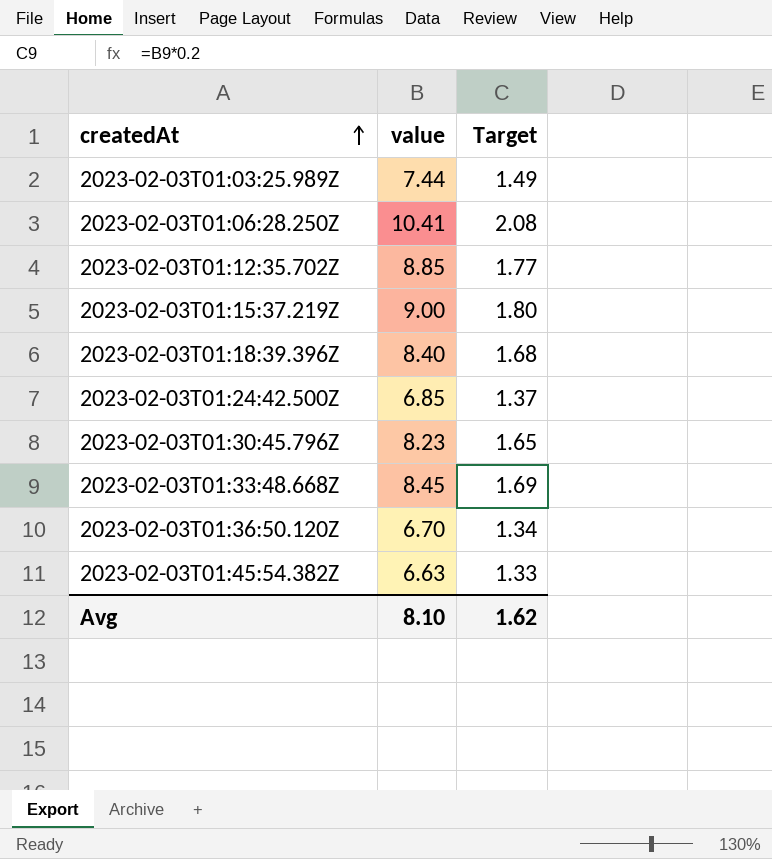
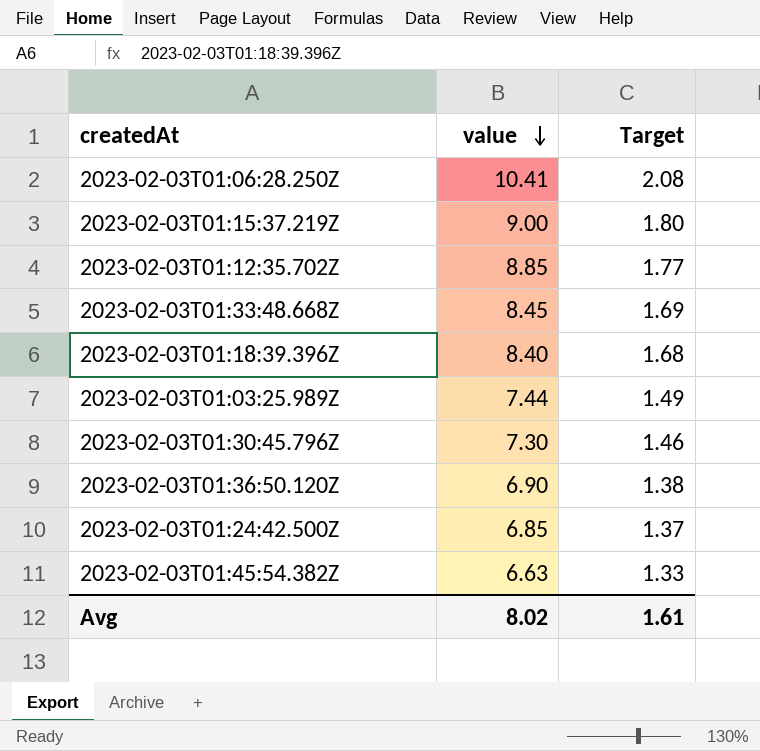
row order: createdAt ascending -> value descending
2023-02-03T01:30:45.796Z | value: 8.23 -> 7.30
2023-02-03T01:30:45.796Z | Target: 1.65 -> 1.46
2023-02-03T01:36:50.120Z | value: 6.70 -> 6.90
2023-02-03T01:36:50.120Z | Target: 1.34 -> 1.38
Avg | value: 8.10 -> 8.02
Avg | Target: 1.62 -> 1.61

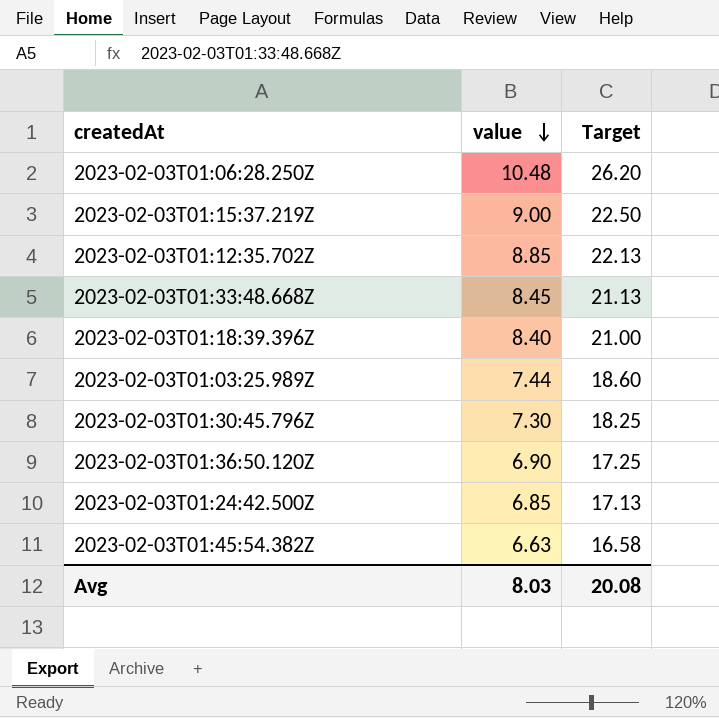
column Target | formula: [value] * 0.2 -> [value] * 2.5
2023-02-03T01:06:28.250Z | value: 10.41 -> 10.48
Avg | value: 8.02 -> 8.03
Avg | Target: 1.61 -> 20.08

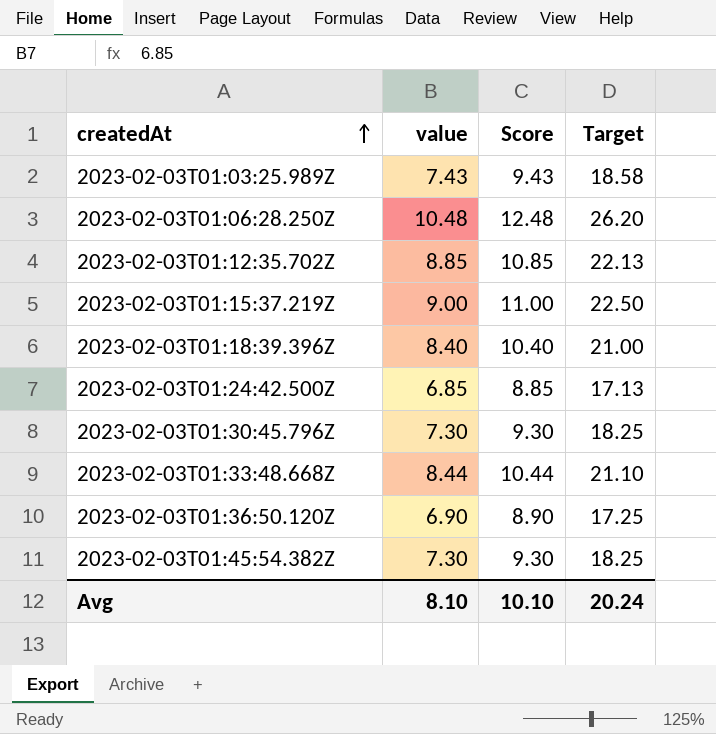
row order: value descending -> createdAt ascending
column Score | formula: none -> [value] + 2
2023-02-03T01:03:25.989Z | value: 7.44 -> 7.43
2023-02-03T01:03:25.989Z | Target: 18.60 -> 18.58
2023-02-03T01:33:48.668Z | value: 8.45 -> 8.44
2023-02-03T01:33:48.668Z | Target: 21.13 -> 21.10
2023-02-03T01:45:54.382Z | value: 6.63 -> 7.30
2023-02-03T01:45:54.382Z | Target: 16.58 -> 18.25
Avg | value: 8.03 -> 8.10
Avg | Target: 20.08 -> 20.24

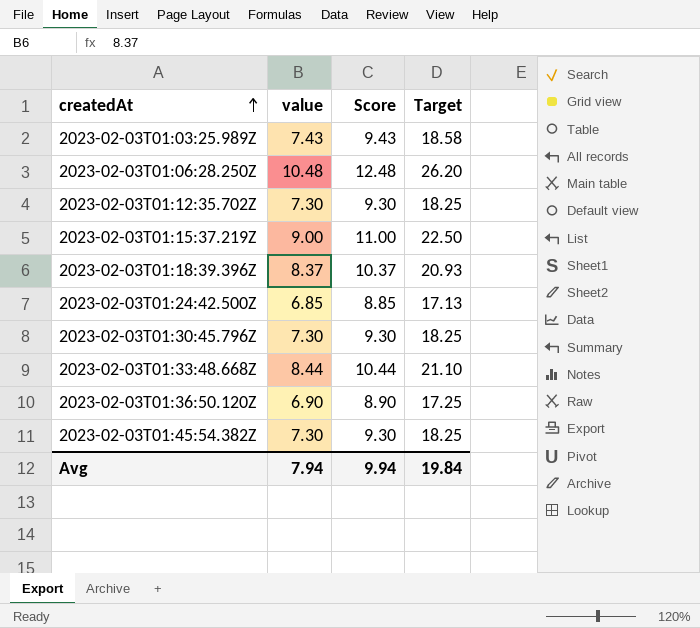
2023-02-03T01:12:35.702Z | value: 8.85 -> 7.30
2023-02-03T01:12:35.702Z | Score: 10.85 -> 9.30
2023-02-03T01:12:35.702Z | Target: 22.13 -> 18.25
2023-02-03T01:18:39.396Z | value: 8.40 -> 8.37
2023-02-03T01:18:39.396Z | Score: 10.40 -> 10.37
2023-02-03T01:18:39.396Z | Target: 21.00 -> 20.93
Avg | value: 8.10 -> 7.94
Avg | Score: 10.10 -> 9.94
Avg | Target: 20.24 -> 19.84

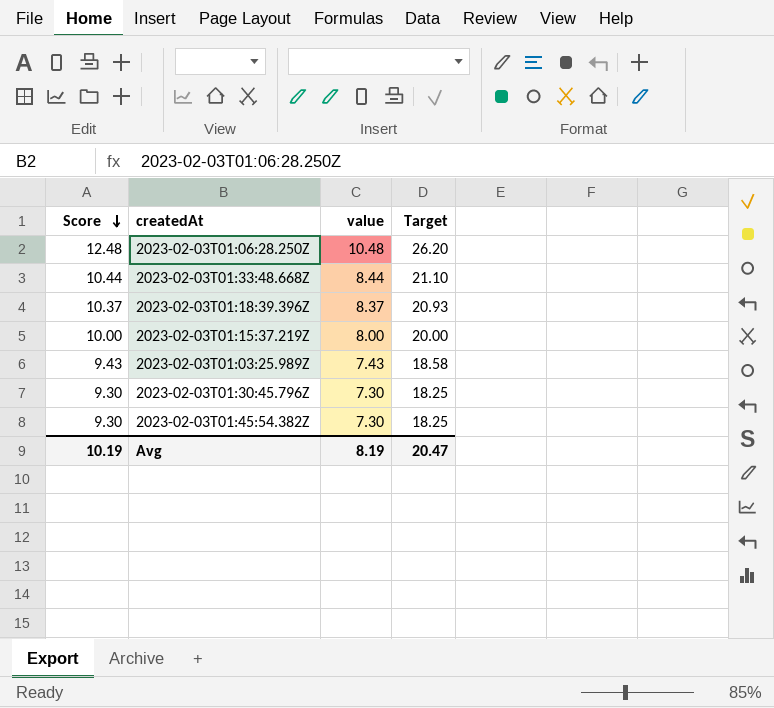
row order: createdAt ascending -> Score descending
column Score | position: 3 -> 1
row 2023-02-03T01:12:35.702Z: 7.30 | 9.30 | 18.25 -> none
row 2023-02-03T01:24:42.500Z: 6.85 | 8.85 | 17.13 -> none
row 2023-02-03T01:36:50.120Z: 6.90 | 8.90 | 17.25 -> none
2023-02-03T01:15:37.219Z | Score: 11.00 -> 10.00
2023-02-03T01:15:37.219Z | value: 9.00 -> 8.00
2023-02-03T01:15:37.219Z | Target: 22.50 -> 20.00
Avg | Score: 9.94 -> 10.19
Avg | value: 7.94 -> 8.19
Avg | Target: 19.84 -> 20.47

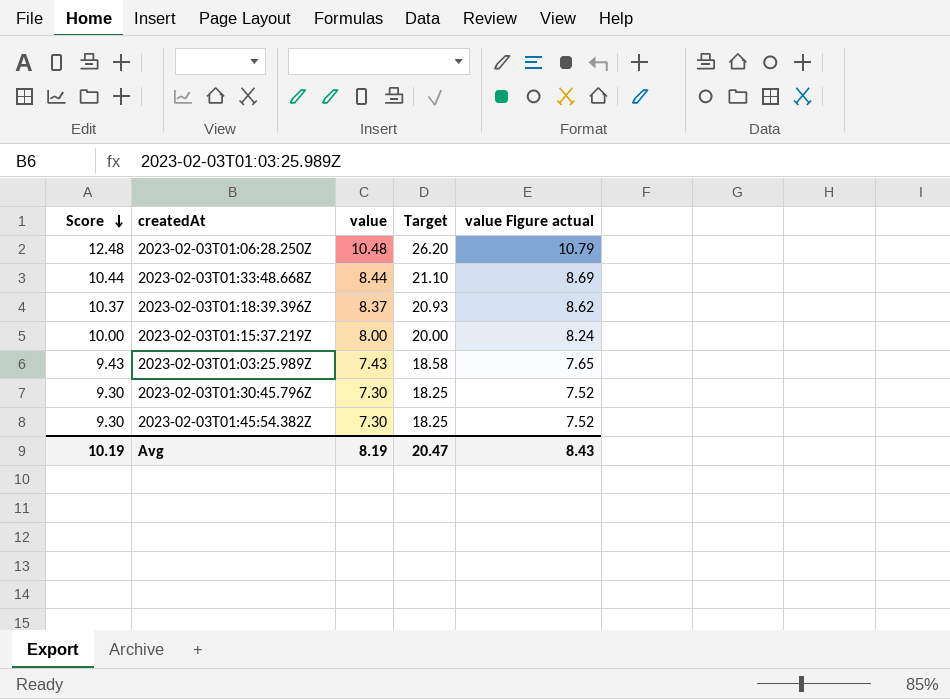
column value Figure actual | formula: none -> [value] * 1.03

